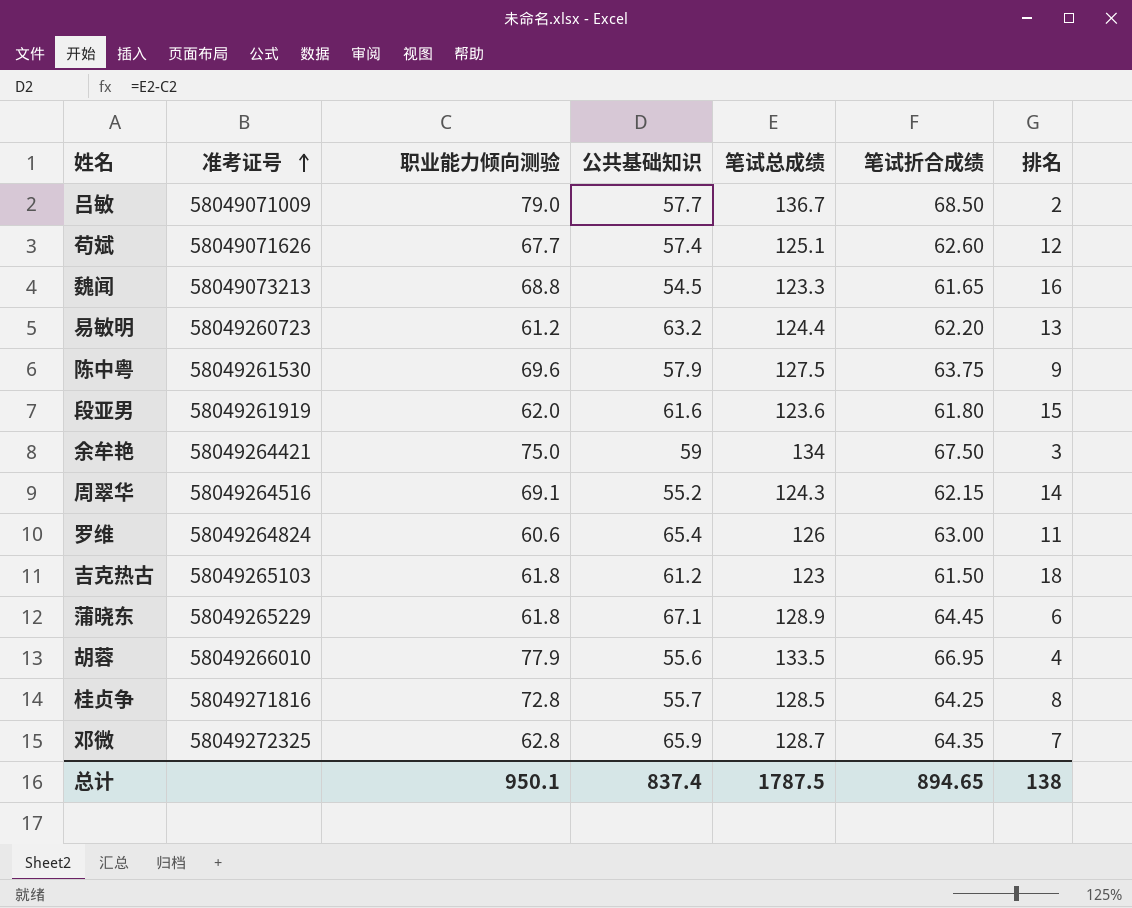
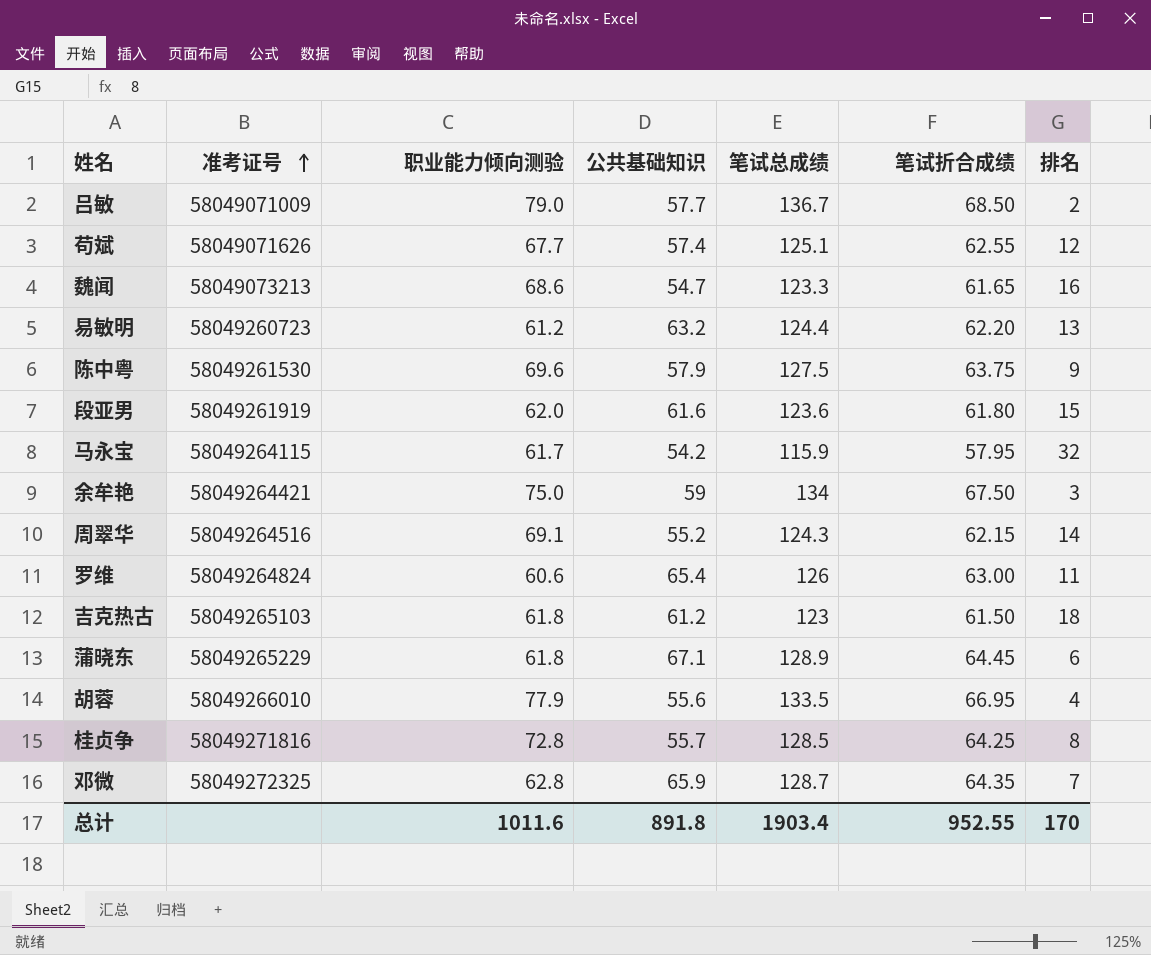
苟斌 | 笔试折合成绩: 62.60 -> 62.55
魏闻 | 职业能力倾向测验: 68.8 -> 68.6
魏闻 | 公共基础知识: 54.5 -> 54.7
row 马永宝: none -> 58049264115 | 61.7 | 54.2 | 115.9 | 57.95 | 32
总计 | 职业能力倾向测验: 950.1 -> 1011.6
总计 | 公共基础知识: 837.4 -> 891.8
总计 | 笔试总成绩: 1787.5 -> 1903.4
总计 | 笔试折合成绩: 894.65 -> 952.55
总计 | 排名: 138 -> 170

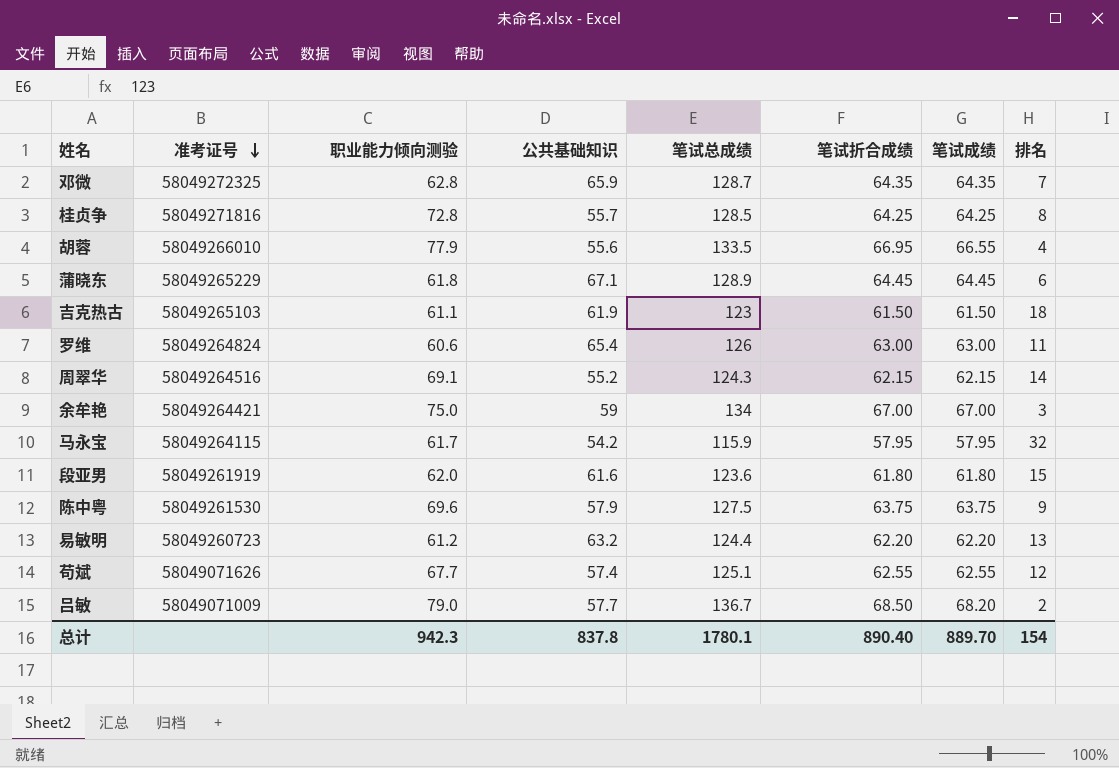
row order: 准考证号 ascending -> 准考证号 descending
column 笔试成绩 | formula: none -> [笔试总成绩] - [笔试折合成绩]
row 魏闻: 58049073213 | 68.6 | 54.7 | 123.3 | 61.65 | 16 -> none
吉克热古 | 职业能力倾向测验: 61.8 -> 61.1
吉克热古 | 公共基础知识: 61.2 -> 61.9
余牟艳 | 笔试折合成绩: 67.50 -> 67.00
总计 | 职业能力倾向测验: 1011.6 -> 942.3
总计 | 公共基础知识: 891.8 -> 837.8
总计 | 笔试总成绩: 1903.4 -> 1780.1
总计 | 笔试折合成绩: 952.55 -> 890.40
总计 | 排名: 170 -> 154

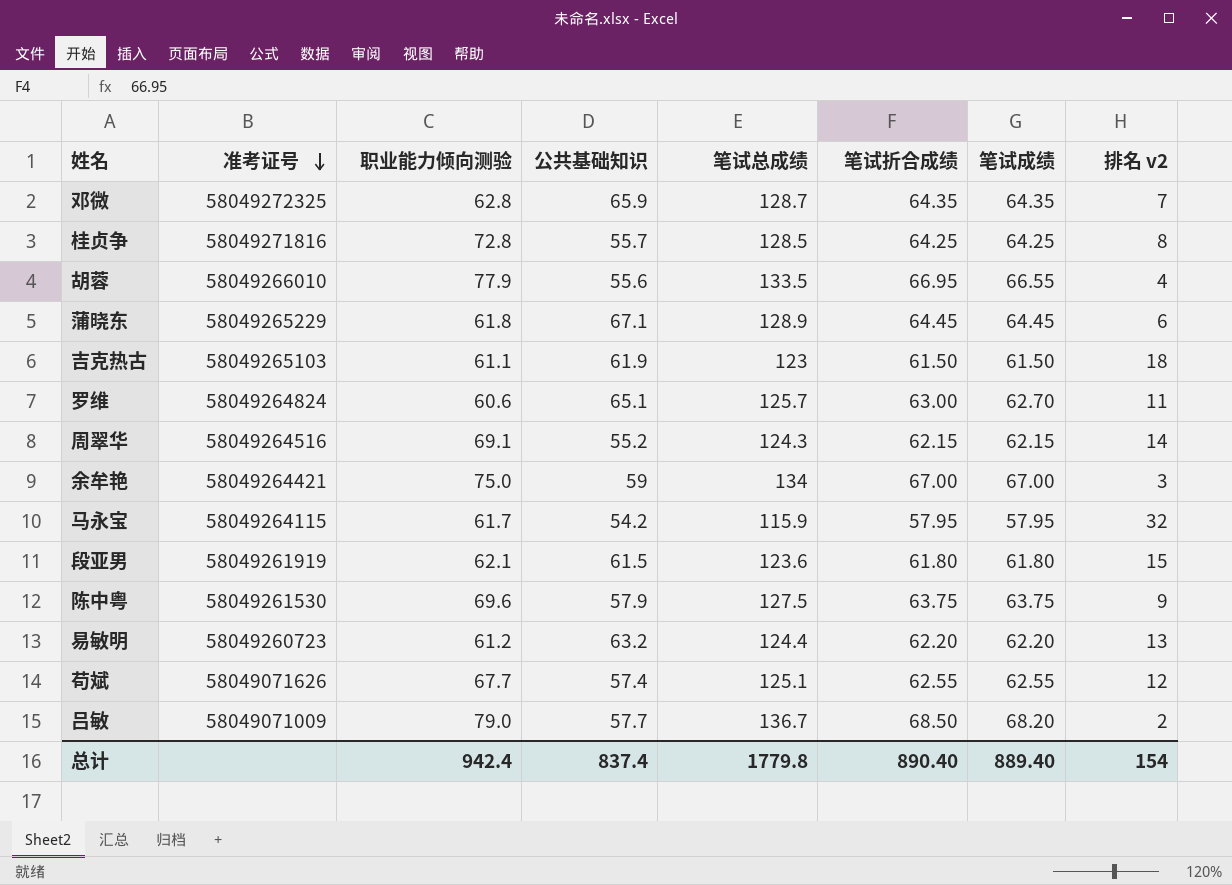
column name: 排名 -> 排名 v2
罗维 | 公共基础知识: 65.4 -> 65.1
罗维 | 笔试总成绩: 126 -> 125.7
罗维 | 笔试成绩: 63.00 -> 62.70
段亚男 | 职业能力倾向测验: 62.0 -> 62.1
段亚男 | 公共基础知识: 61.6 -> 61.5
总计 | 职业能力倾向测验: 942.3 -> 942.4
总计 | 公共基础知识: 837.8 -> 837.4
总计 | 笔试总成绩: 1780.1 -> 1779.8
总计 | 笔试成绩: 889.70 -> 889.40

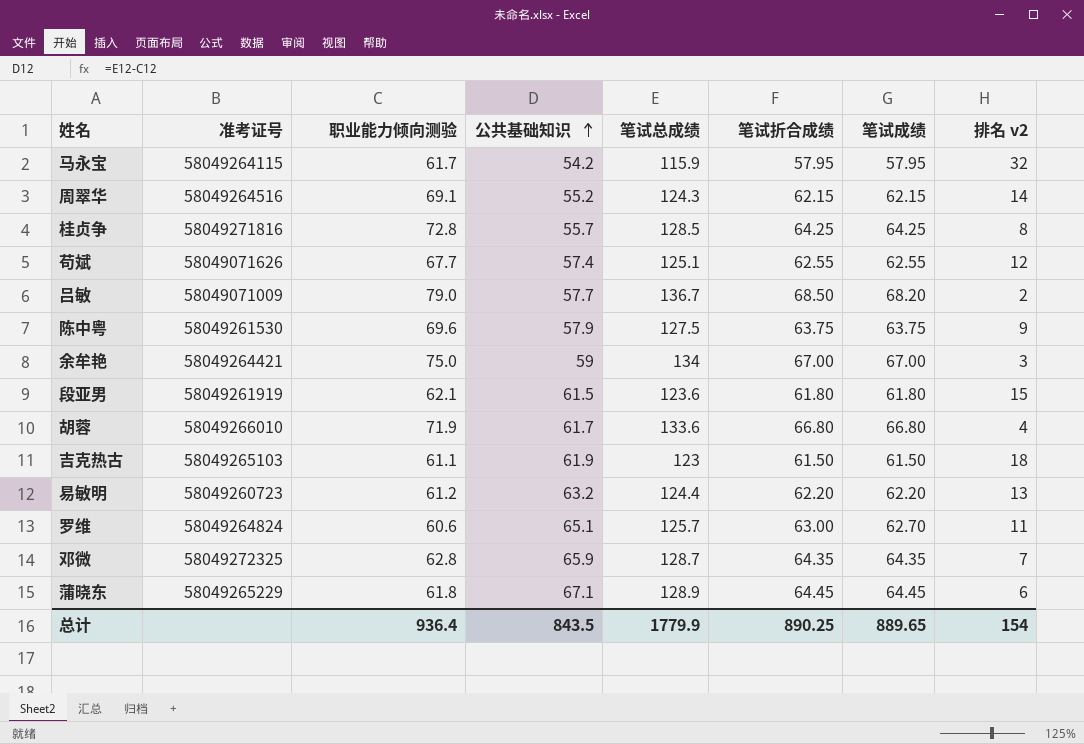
row order: 准考证号 descending -> 公共基础知识 ascending
胡蓉 | 职业能力倾向测验: 77.9 -> 71.9
胡蓉 | 公共基础知识: 55.6 -> 61.7
胡蓉 | 笔试总成绩: 133.5 -> 133.6
胡蓉 | 笔试折合成绩: 66.95 -> 66.80
胡蓉 | 笔试成绩: 66.55 -> 66.80
总计 | 职业能力倾向测验: 942.4 -> 936.4
总计 | 公共基础知识: 837.4 -> 843.5
总计 | 笔试总成绩: 1779.8 -> 1779.9
总计 | 笔试折合成绩: 890.40 -> 890.25
总计 | 笔试成绩: 889.40 -> 889.65

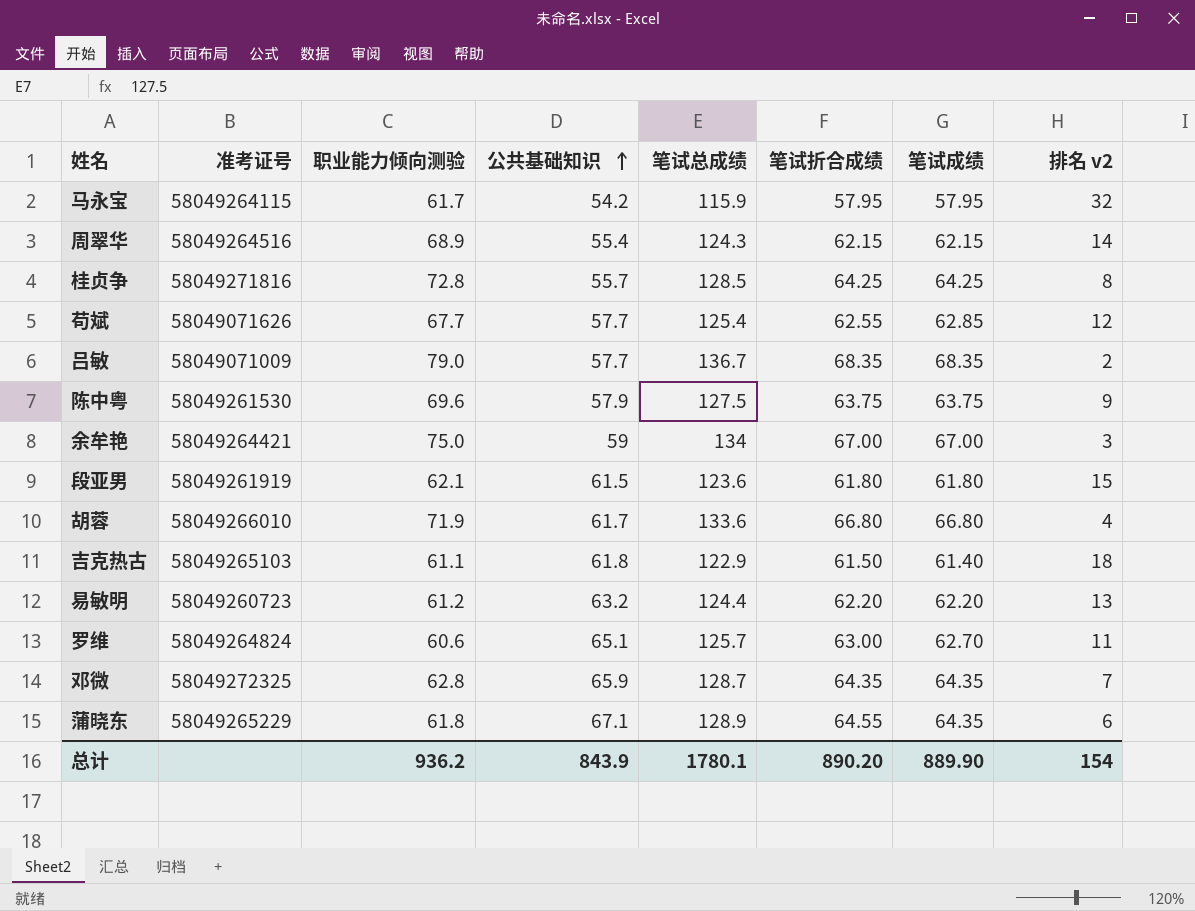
周翠华 | 职业能力倾向测验: 69.1 -> 68.9
周翠华 | 公共基础知识: 55.2 -> 55.4
苟斌 | 公共基础知识: 57.4 -> 57.7
苟斌 | 笔试总成绩: 125.1 -> 125.4
苟斌 | 笔试成绩: 62.55 -> 62.85
吕敏 | 笔试折合成绩: 68.50 -> 68.35
吕敏 | 笔试成绩: 68.20 -> 68.35
吉克热古 | 公共基础知识: 61.9 -> 61.8
吉克热古 | 笔试总成绩: 123 -> 122.9
吉克热古 | 笔试成绩: 61.50 -> 61.40
蒲晓东 | 笔试折合成绩: 64.45 -> 64.55
蒲晓东 | 笔试成绩: 64.45 -> 64.35
总计 | 职业能力倾向测验: 936.4 -> 936.2
总计 | 公共基础知识: 843.5 -> 843.9
总计 | 笔试总成绩: 1779.9 -> 1780.1
总计 | 笔试折合成绩: 890.25 -> 890.20
总计 | 笔试成绩: 889.65 -> 889.90

